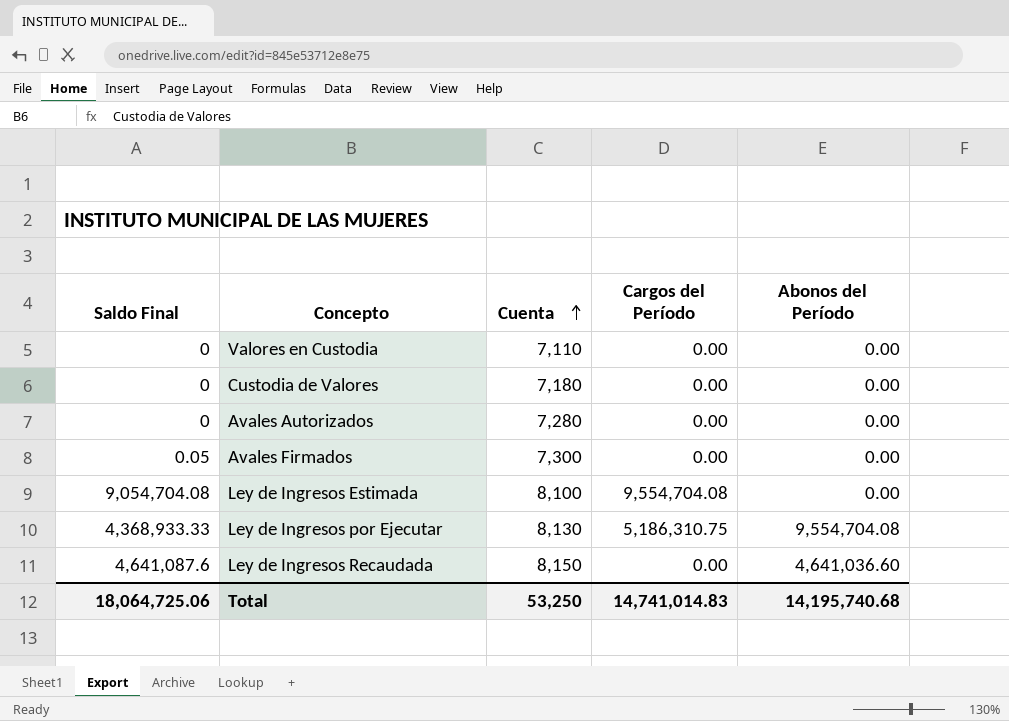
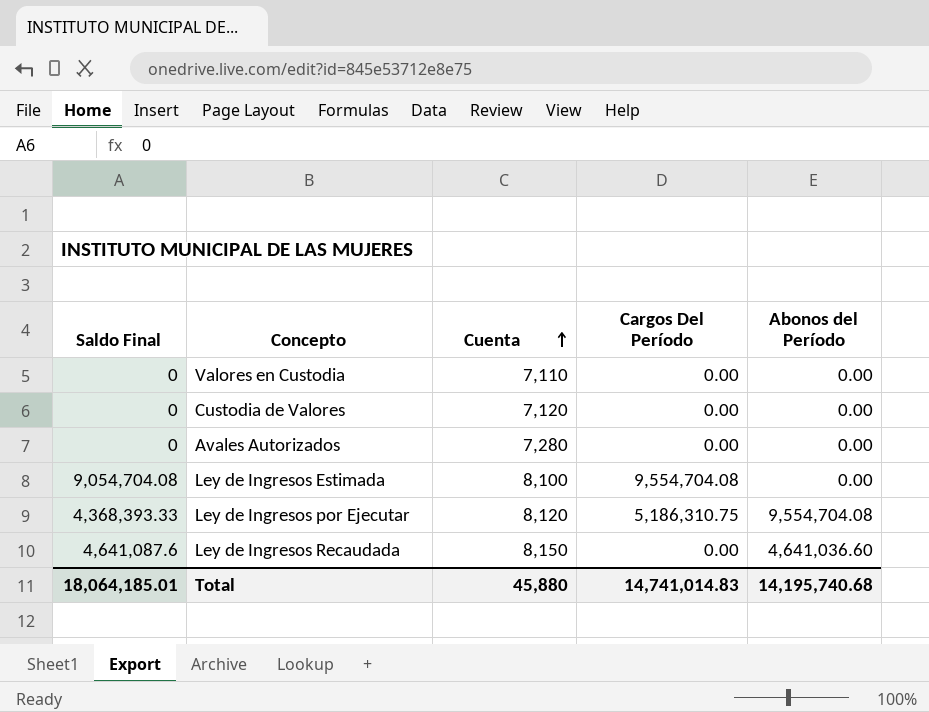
column name: Cargos del Período -> Cargos Del Período
row Avales Firmados: 0.05 | 7,300 | 0.00 | 0.00 -> none
Custodia de Valores | Cuenta: 7,180 -> 7,120
Ley de Ingresos por Ejecutar | Saldo Final: 4,368,933.33 -> 4,368,393.33
Ley de Ingresos por Ejecutar | Cuenta: 8,130 -> 8,120
Total | Saldo Final: 18,064,725.06 -> 18,064,185.01
Total | Cuenta: 53,250 -> 45,880

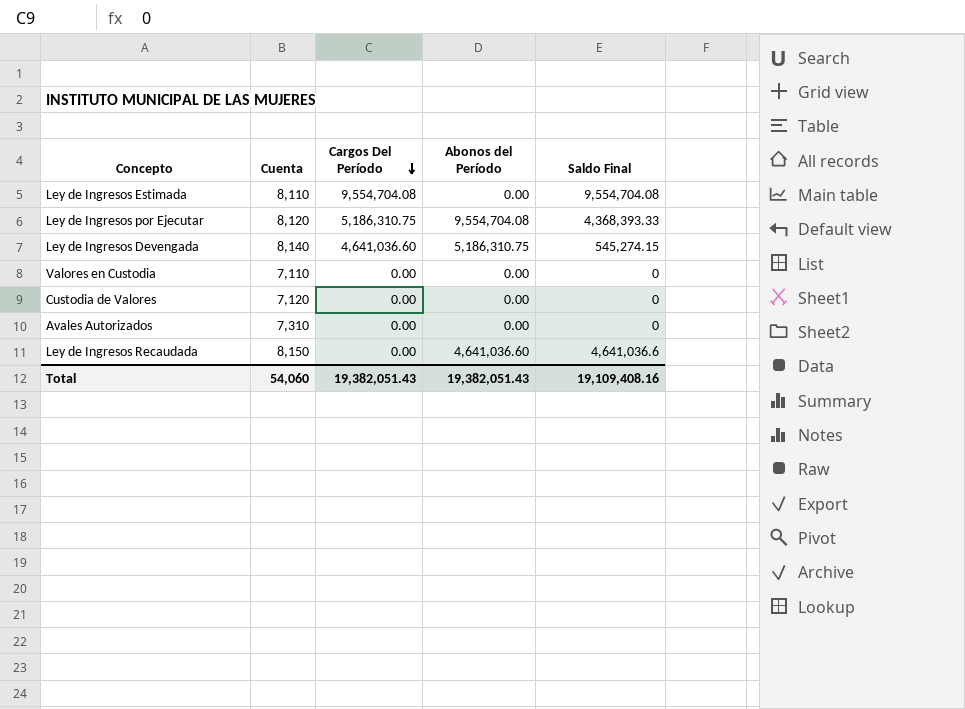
row order: Cuenta ascending -> Cargos Del Período descending
column Saldo Final | position: 1 -> 5
Ley de Ingresos Estimada | Cuenta: 8,100 -> 8,110
Ley de Ingresos Estimada | Saldo Final: 9,054,704.08 -> 9,554,704.08
row Ley de Ingresos Devengada: none -> 8,140 | 4,641,036.60 | 5,186,310.75 | 545,274.15
Avales Autorizados | Cuenta: 7,280 -> 7,310
Ley de Ingresos Recaudada | Saldo Final: 4,641,087.6 -> 4,641,036.6
Total | Cuenta: 45,880 -> 54,060
Total | Cargos Del Período: 14,741,014.83 -> 19,382,051.43
Total | Abonos del Período: 14,195,740.68 -> 19,382,051.43
Total | Saldo Final: 18,064,185.01 -> 19,109,408.16

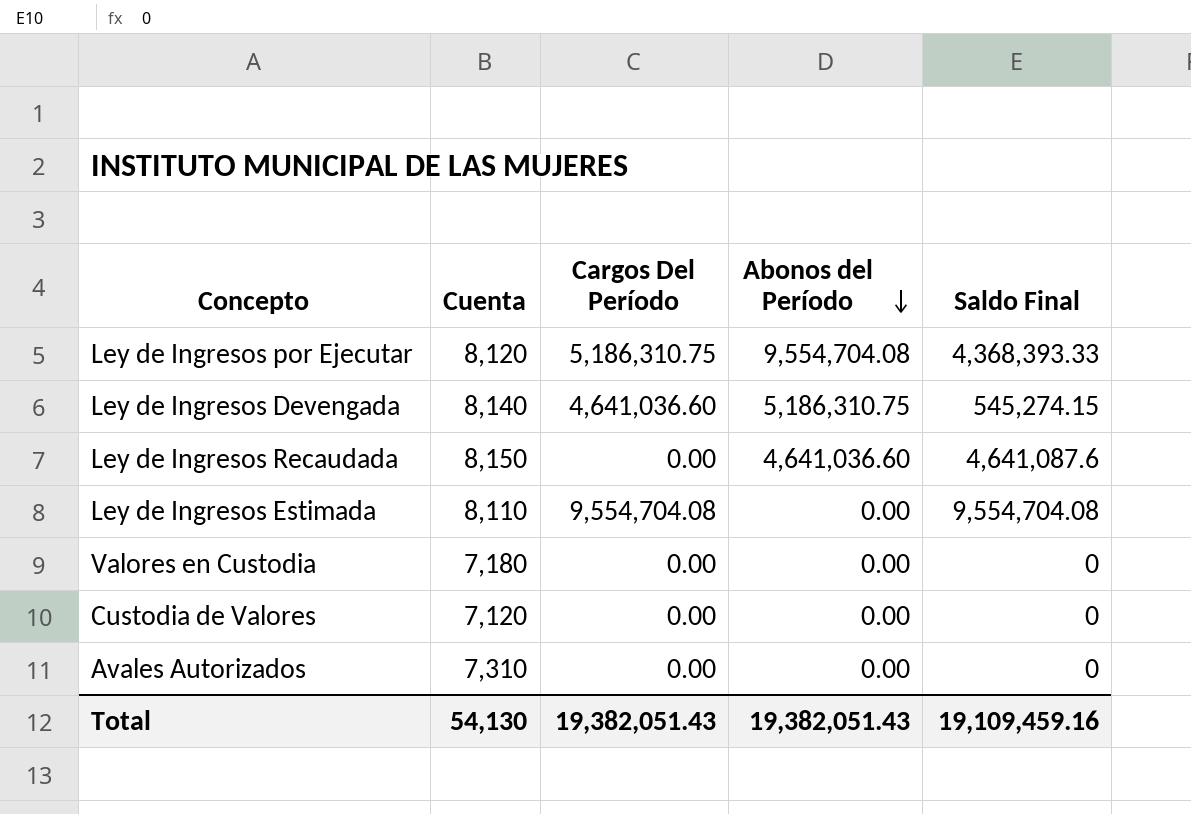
row order: Cargos Del Período descending -> Abonos del Período descending
Ley de Ingresos Recaudada | Saldo Final: 4,641,036.6 -> 4,641,087.6
Valores en Custodia | Cuenta: 7,110 -> 7,180
Total | Cuenta: 54,060 -> 54,130
Total | Saldo Final: 19,109,408.16 -> 19,109,459.16

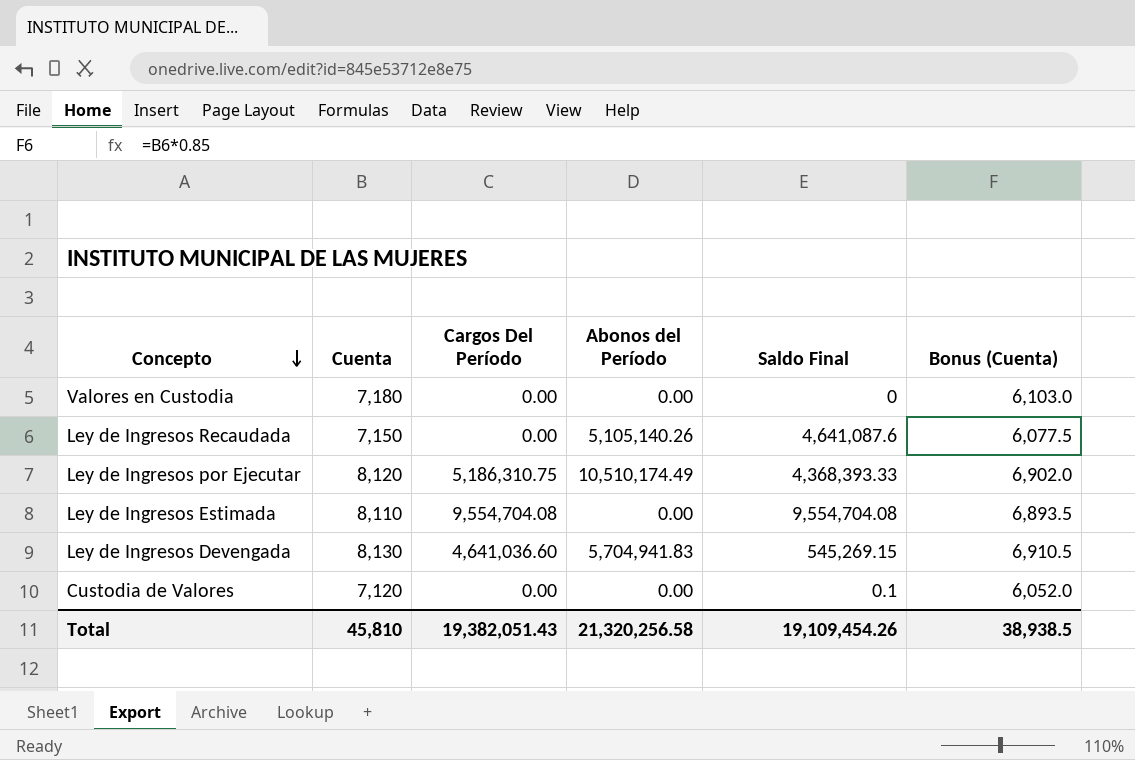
row order: Abonos del Período descending -> Concepto descending
column Bonus (Cuenta) | formula: none -> [Cuenta] * 0.85
row Avales Autorizados: 7,310 | 0.00 | 0.00 | 0 -> none
Ley de Ingresos Recaudada | Cuenta: 8,150 -> 7,150
Ley de Ingresos Recaudada | Abonos del Período: 4,641,036.60 -> 5,105,140.26
Ley de Ingresos por Ejecutar | Abonos del Período: 9,554,704.08 -> 10,510,174.49
Ley de Ingresos Devengada | Cuenta: 8,140 -> 8,130
Ley de Ingresos Devengada | Abonos del Período: 5,186,310.75 -> 5,704,941.83
Ley de Ingresos Devengada | Saldo Final: 545,274.15 -> 545,269.15
Custodia de Valores | Saldo Final: 0 -> 0.1
Total | Cuenta: 54,130 -> 45,810
Total | Abonos del Período: 19,382,051.43 -> 21,320,256.58
Total | Saldo Final: 19,109,459.16 -> 19,109,454.26

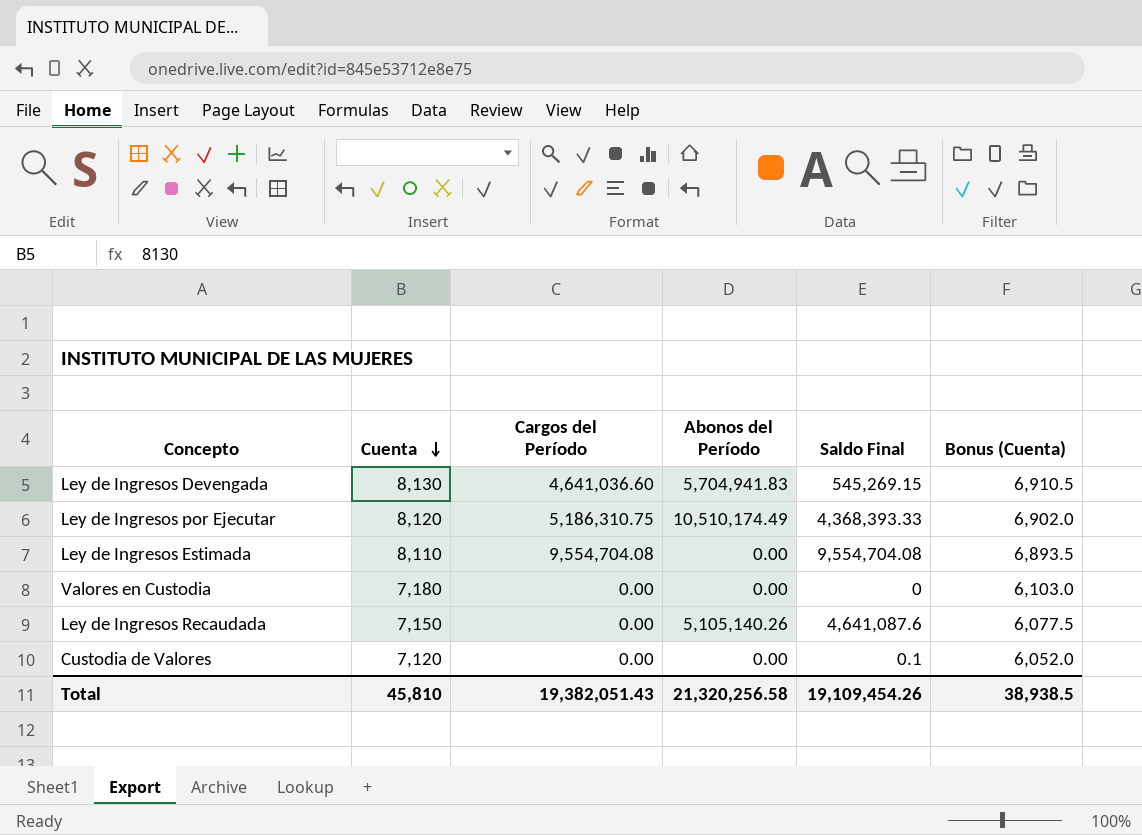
row order: Concepto descending -> Cuenta descending
column name: Cargos Del Período -> Cargos del Período

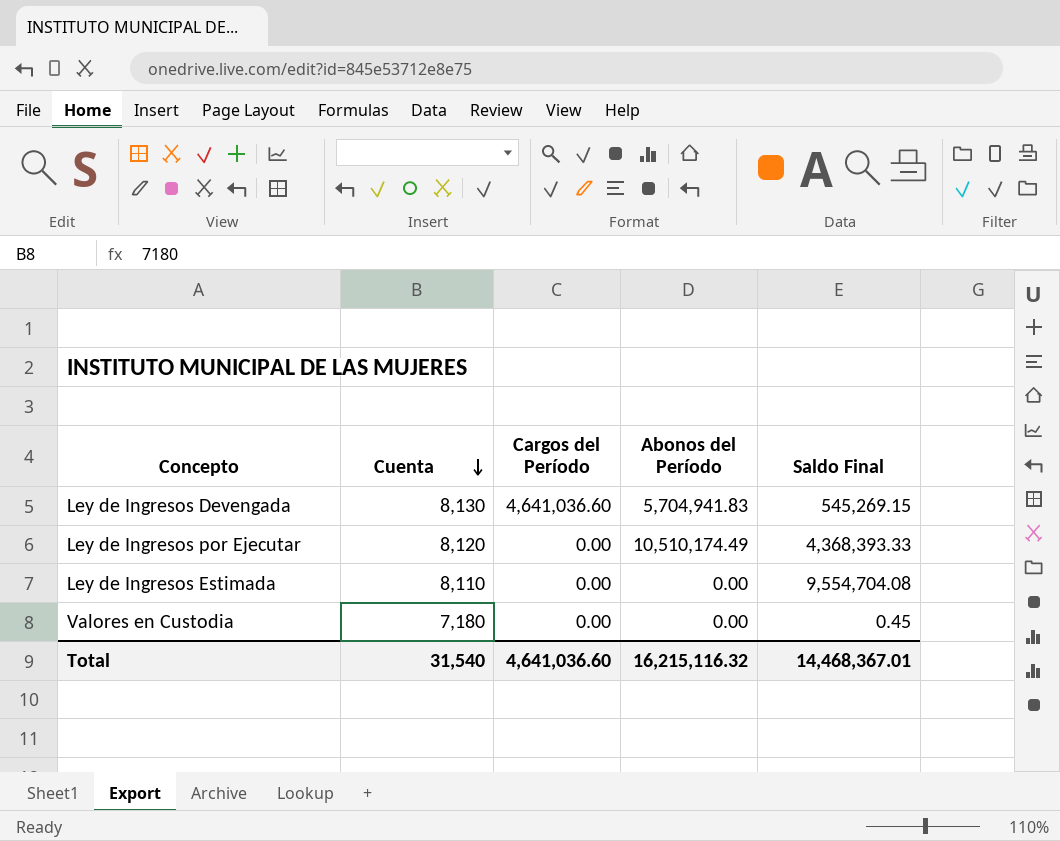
column Bonus (Cuenta) | formula: [Cuenta] * 0.85 -> none
row Ley de Ingresos Recaudada: 7,150 | 0.00 | 5,105,140.26 | 4,641,087.6 | 6,077.5 -> none
row Custodia de Valores: 7,120 | 0.00 | 0.00 | 0.1 | 6,052.0 -> none
Ley de Ingresos por Ejecutar | Cargos del Período: 5,186,310.75 -> 0.00
Ley de Ingresos Estimada | Cargos del Período: 9,554,704.08 -> 0.00
Valores en Custodia | Saldo Final: 0 -> 0.45
Total | Cuenta: 45,810 -> 31,540
Total | Cargos del Período: 19,382,051.43 -> 4,641,036.60
Total | Abonos del Período: 21,320,256.58 -> 16,215,116.32
Total | Saldo Final: 19,109,454.26 -> 14,468,367.01

